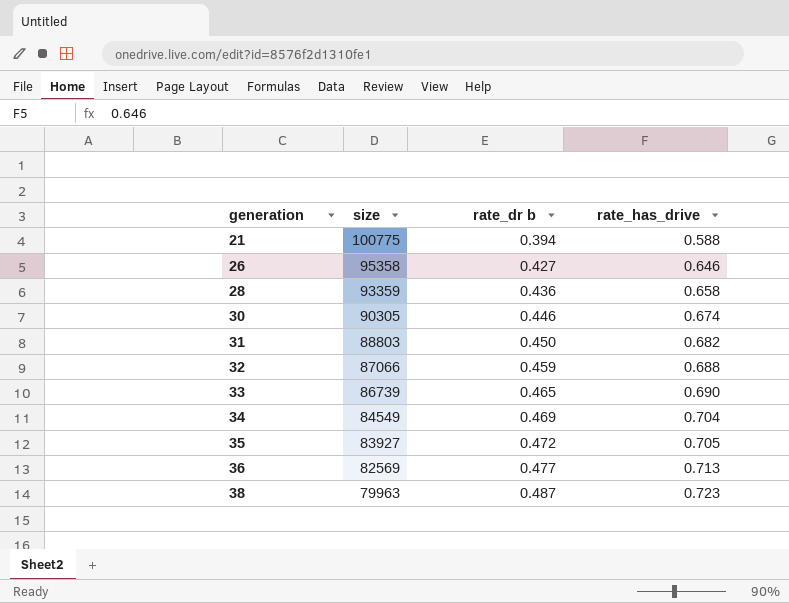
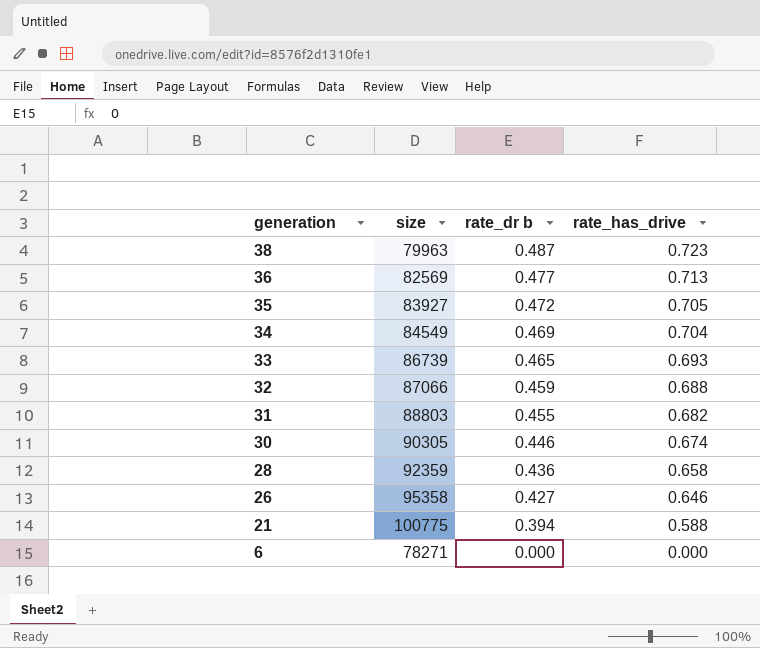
row order: generation ascending -> generation descending
33 | rate_has_drive: 0.690 -> 0.693
31 | rate_dr b: 0.450 -> 0.455
28 | size: 93359 -> 92359
row 6: none -> 78271 | 0.000 | 0.000

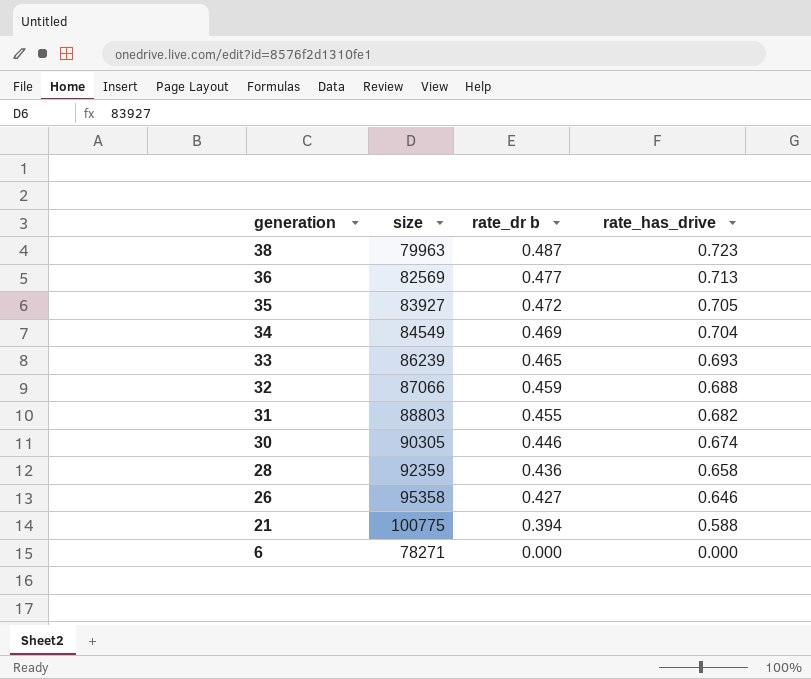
33 | size: 86739 -> 86239

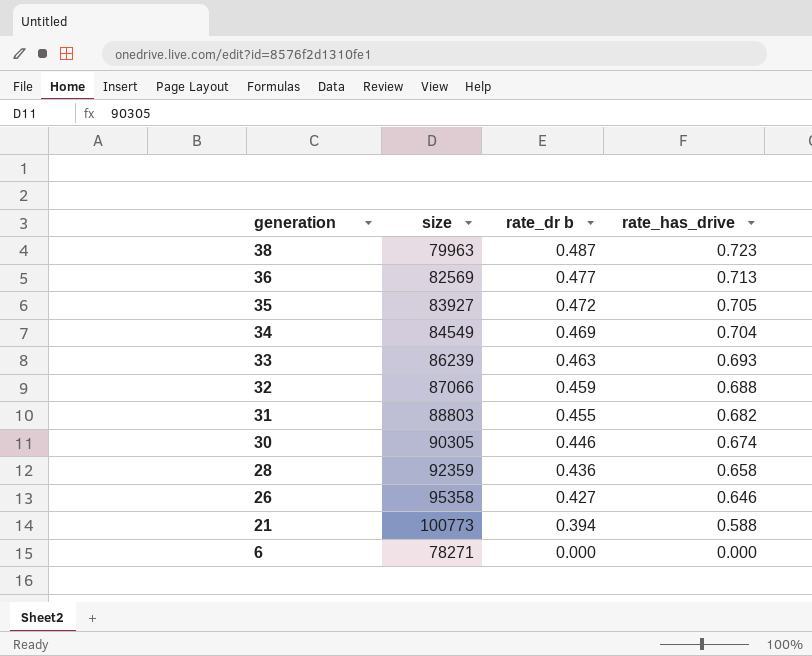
33 | rate_dr b: 0.465 -> 0.463
21 | size: 100775 -> 100773

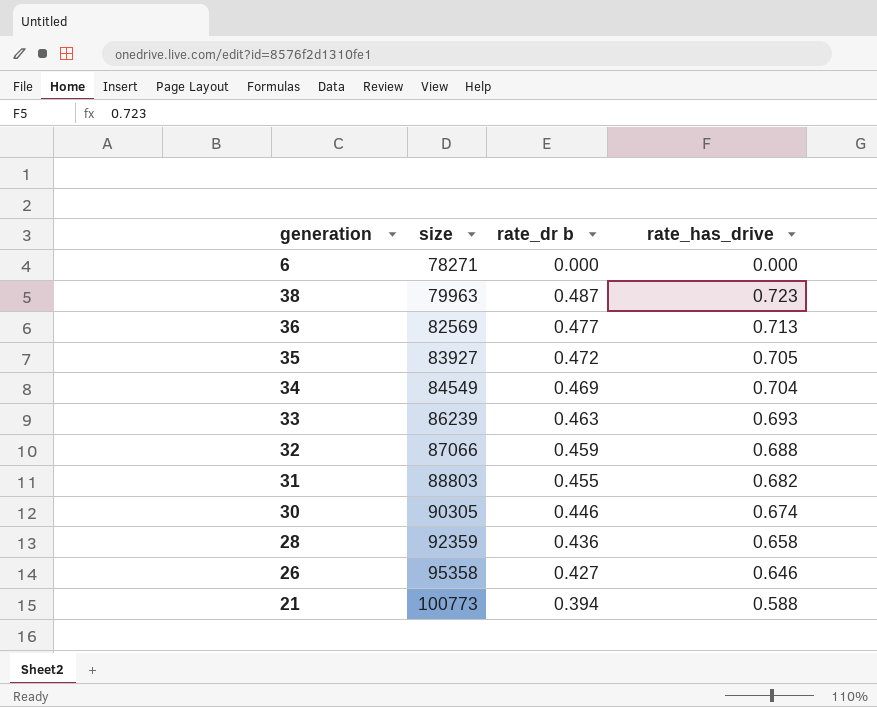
row order: generation descending -> size ascending

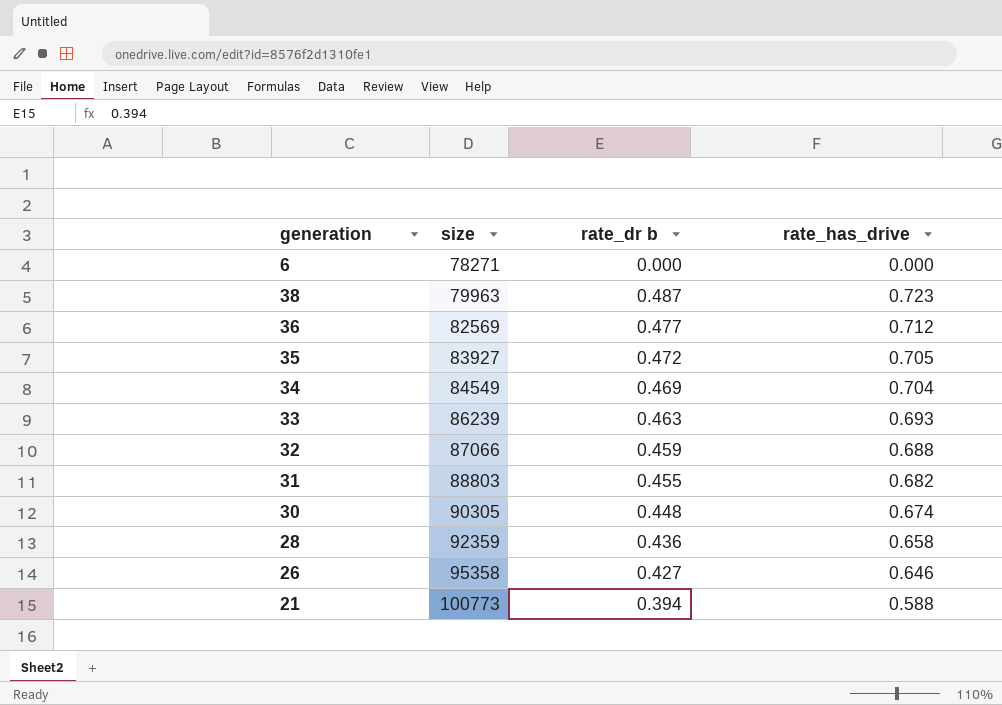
36 | rate_has_drive: 0.713 -> 0.712
30 | rate_dr b: 0.446 -> 0.448

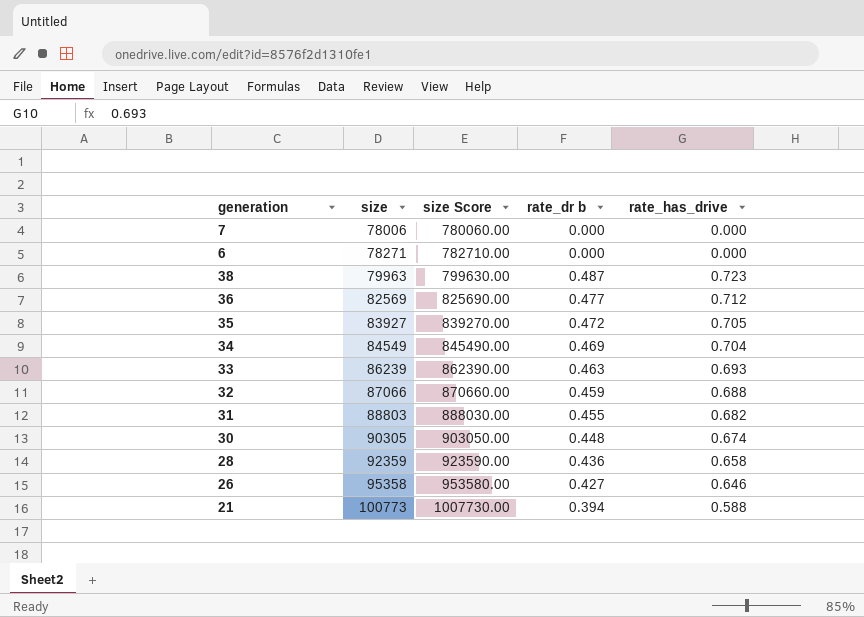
column size Score | formula: none -> [size] * 10
row 7: none -> 78006 | 780060.00 | 0.000 | 0.000

